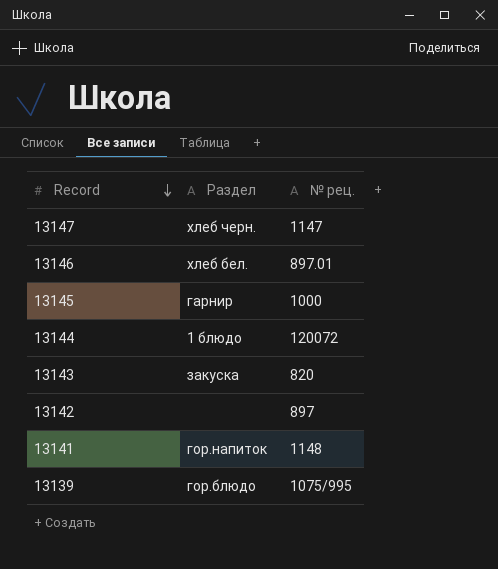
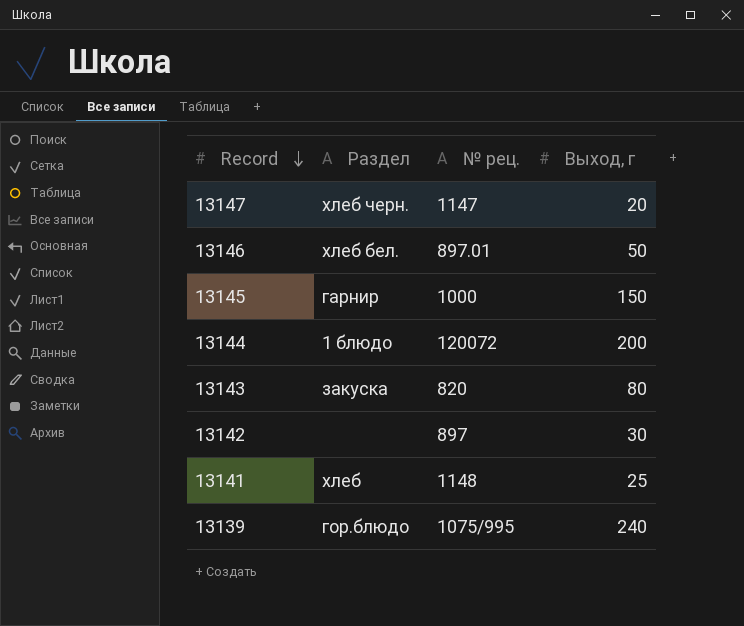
column Выход, г | position: none -> 4
13141 | Раздел: гор.напиток -> хлеб

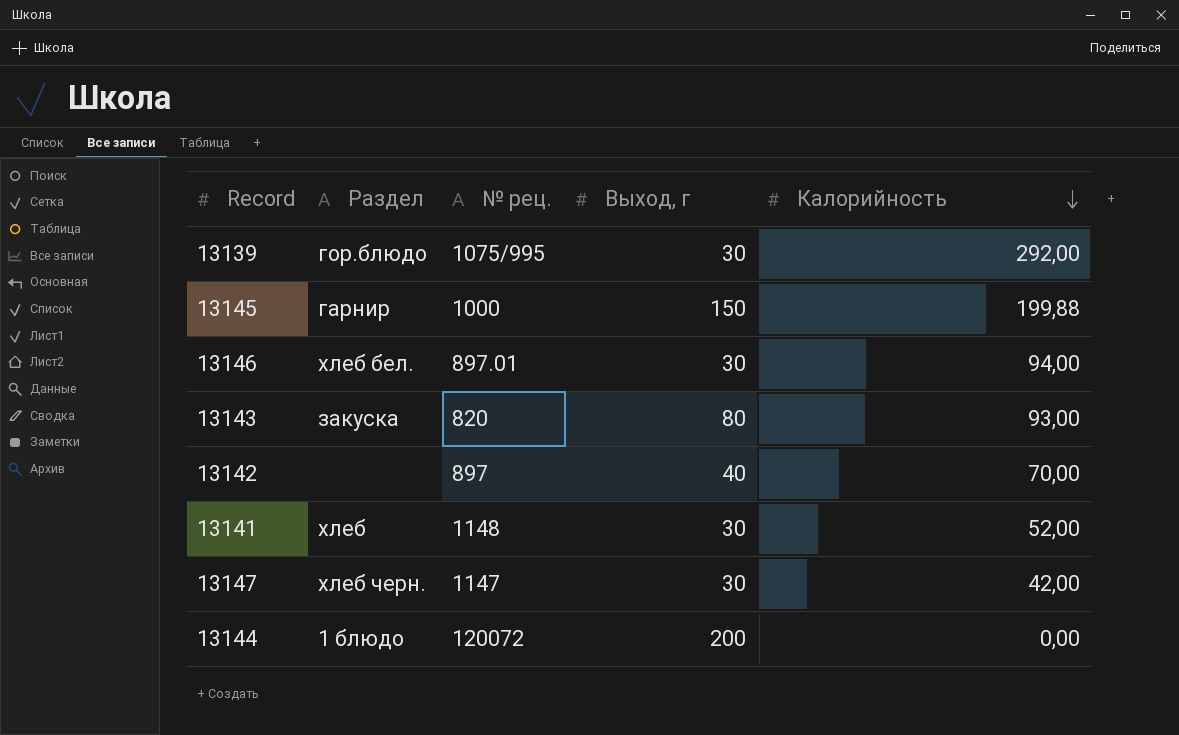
row order: Record descending -> Калорийность descending
column Калорийность | position: none -> 5
13139 | Выход, г: 240 -> 30
13146 | Выход, г: 50 -> 30
13142 | Выход, г: 30 -> 40
13141 | Выход, г: 25 -> 30
13147 | Выход, г: 20 -> 30

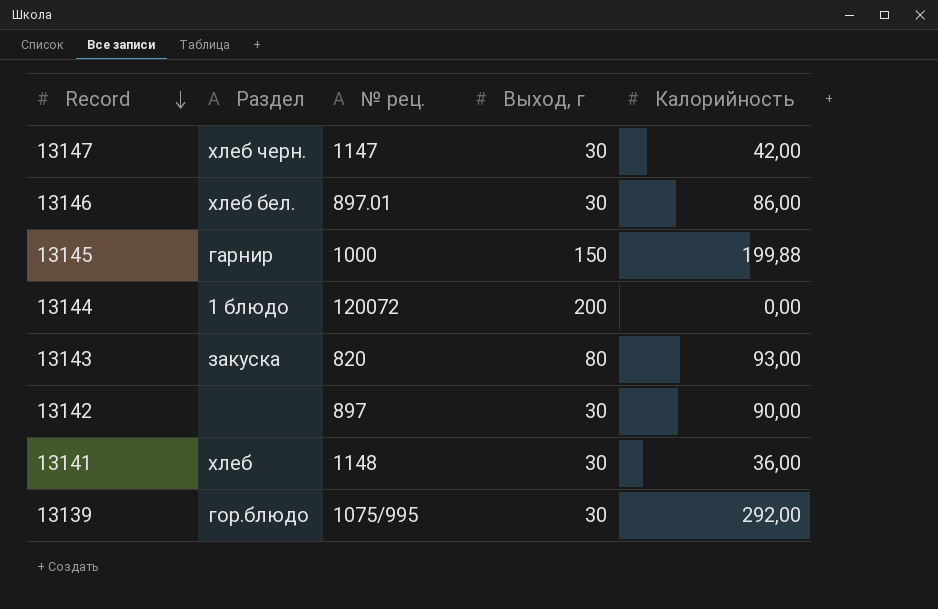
row order: Калорийность descending -> Record descending
13146 | Калорийность: 94,00 -> 86,00
13142 | Выход, г: 40 -> 30
13142 | Калорийность: 70,00 -> 90,00
13141 | Калорийность: 52,00 -> 36,00

